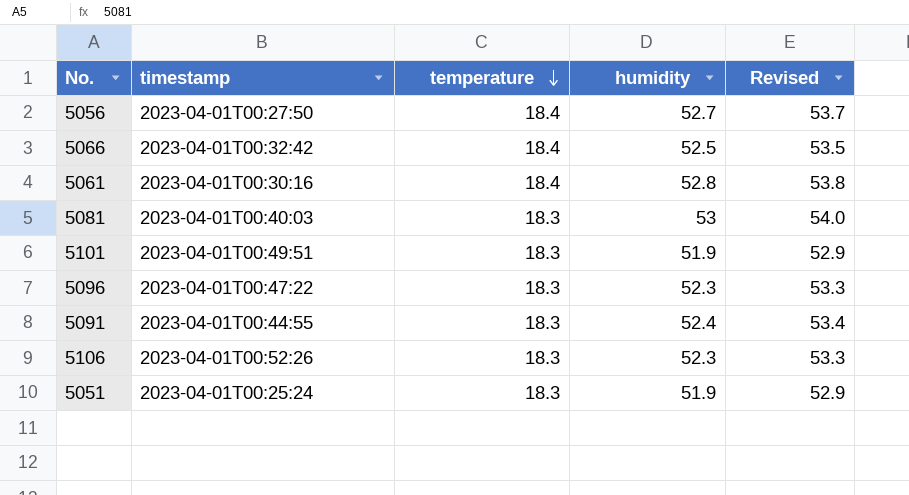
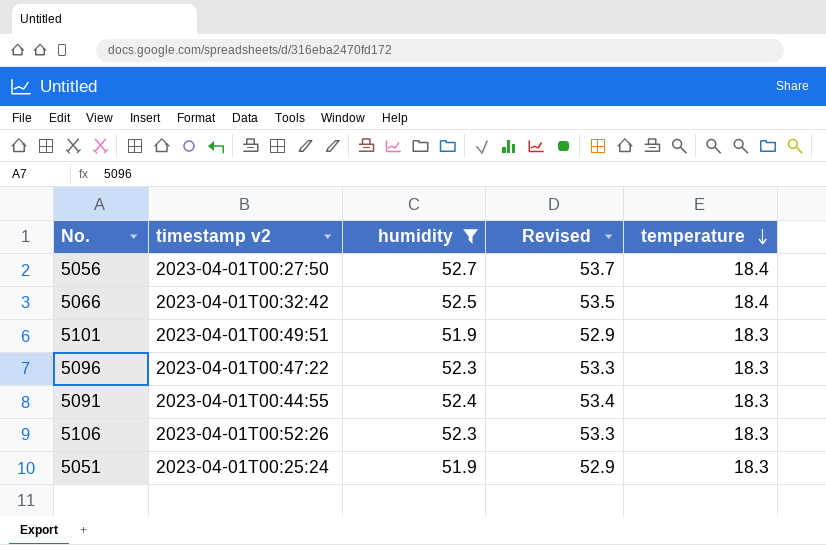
filter: none -> humidity <= 52.7
column name: timestamp -> timestamp v2
column temperature | position: 3 -> 5

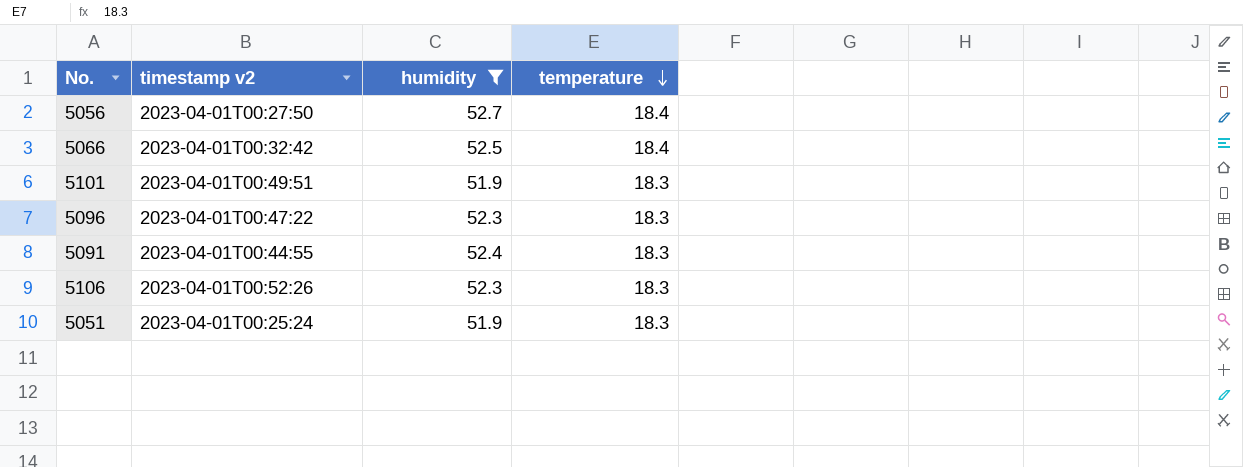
column Revised | formula: [humidity] + 1 -> none

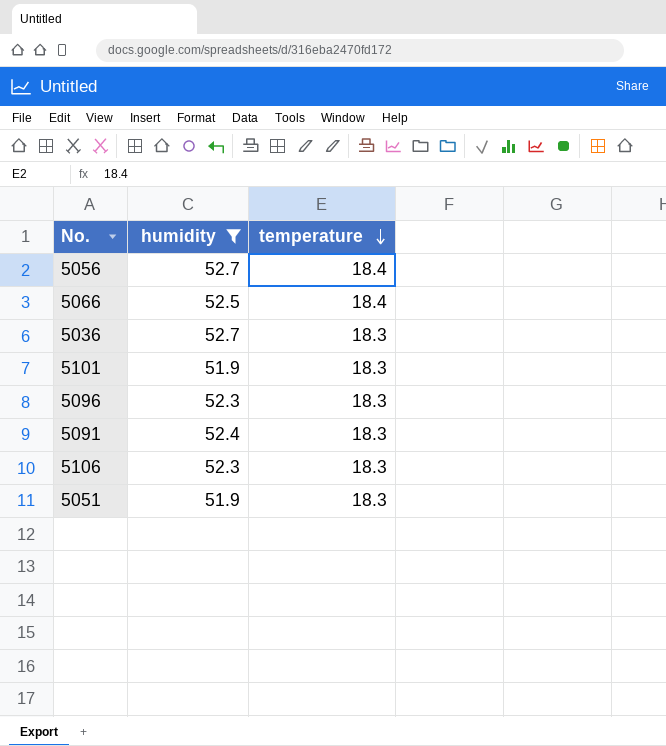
column timestamp v2 | position: 2 -> none
row 5036: none -> 52.7 | 18.3

